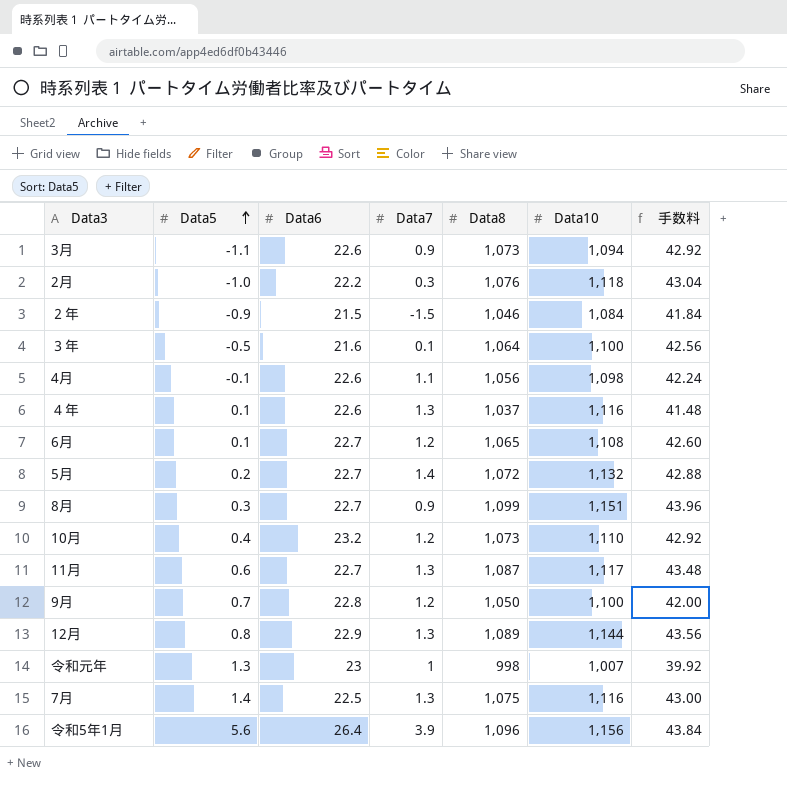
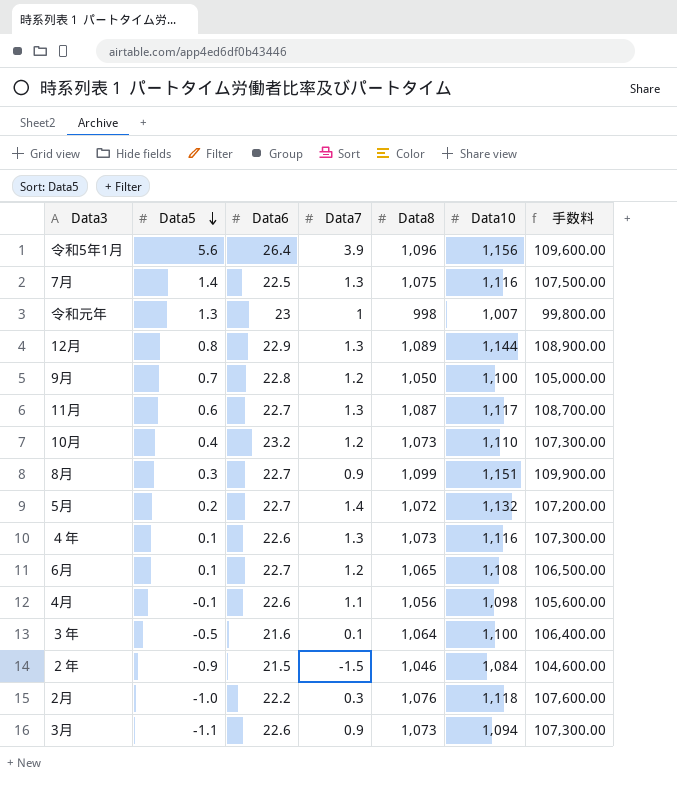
row order: Data5 ascending -> Data5 descending
column 手数料 | formula: [Data8] * 0.04 -> [Data8] * 100
４年 | Data8: 1,037 -> 1,073

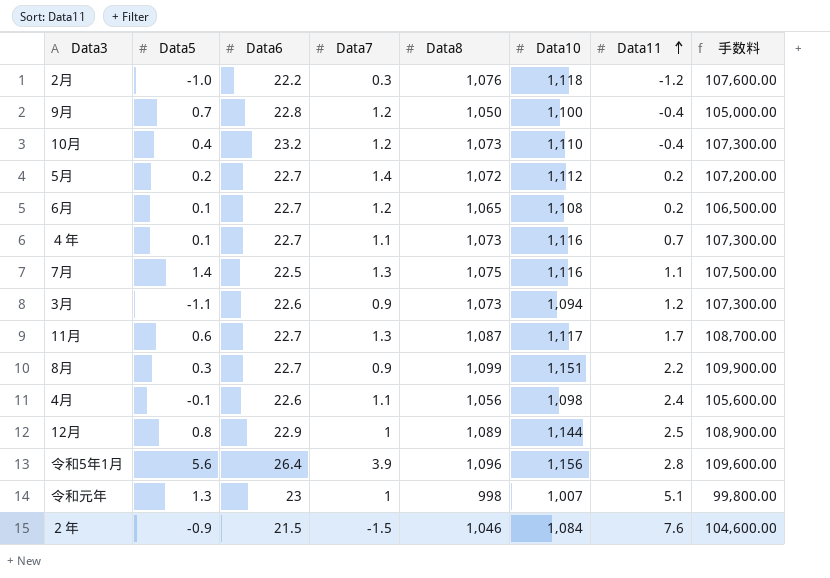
row order: Data5 descending -> Data11 ascending
column Data11 | position: none -> 7
row ３年: -0.5 | 21.6 | 0.1 | 1,064 | 1,100 | 106,400.00 -> none
5月 | Data10: 1,132 -> 1,112
４年 | Data6: 22.6 -> 22.7
４年 | Data7: 1.3 -> 1.1
12月 | Data7: 1.3 -> 1

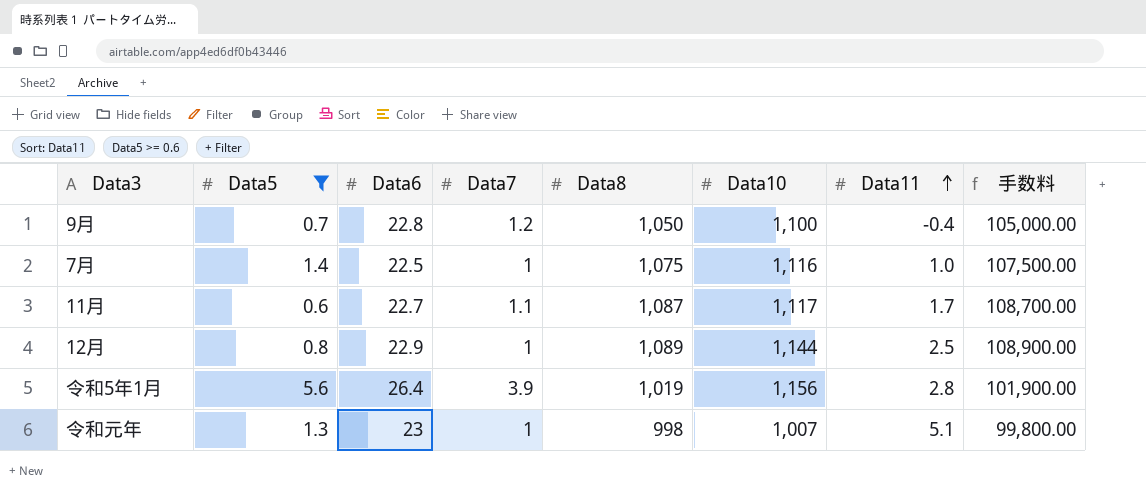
filter: none -> Data5 >= 0.6
7月 | Data7: 1.3 -> 1
7月 | Data11: 1.1 -> 1.0
11月 | Data7: 1.3 -> 1.1
令和5年1月 | Data8: 1,096 -> 1,019
令和5年1月 | 手数料: 109,600.00 -> 101,900.00

